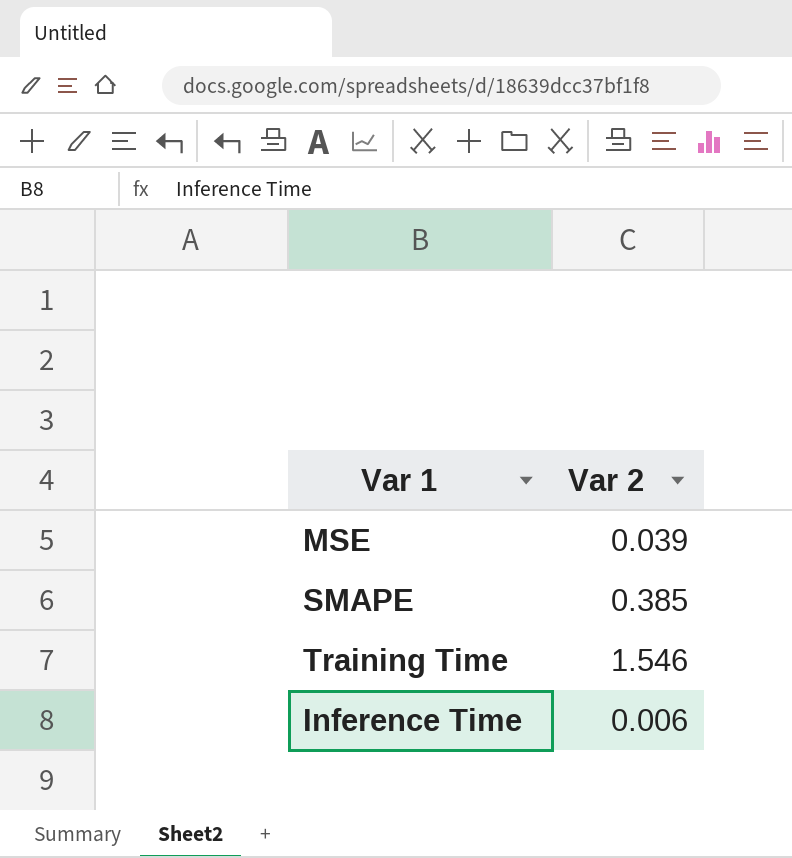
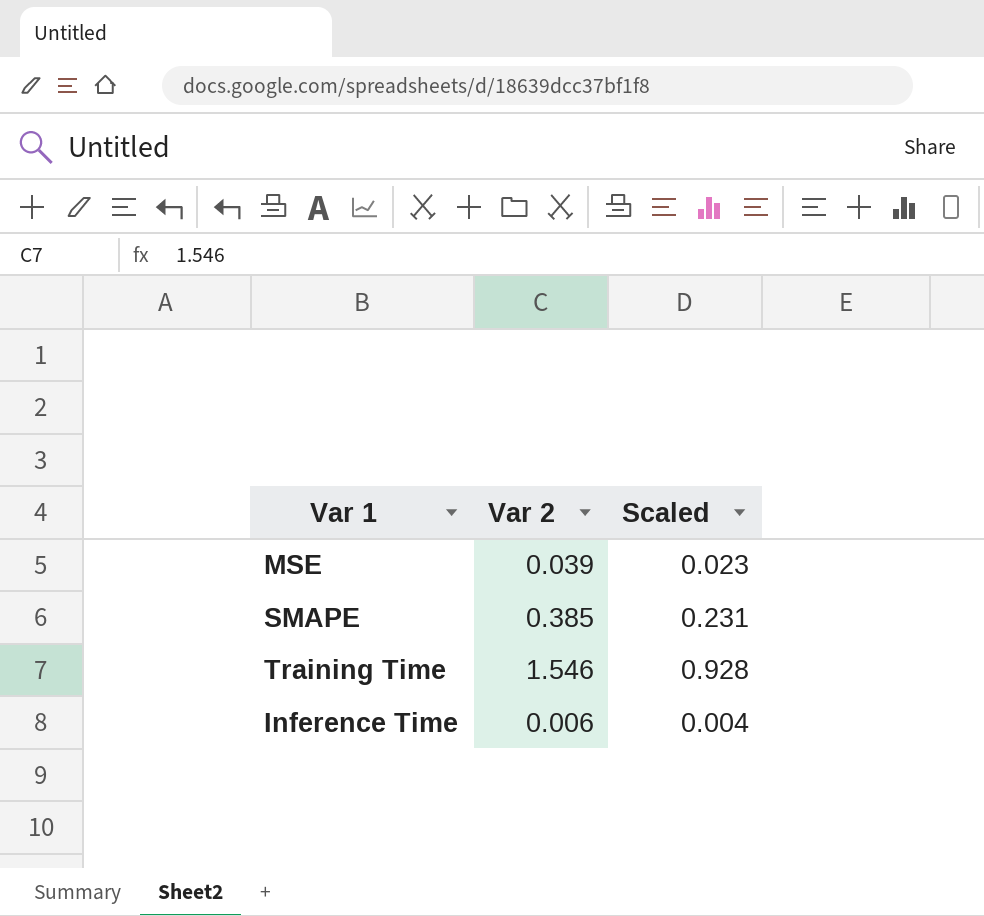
column Scaled | formula: none -> [Var 2] * 0.6

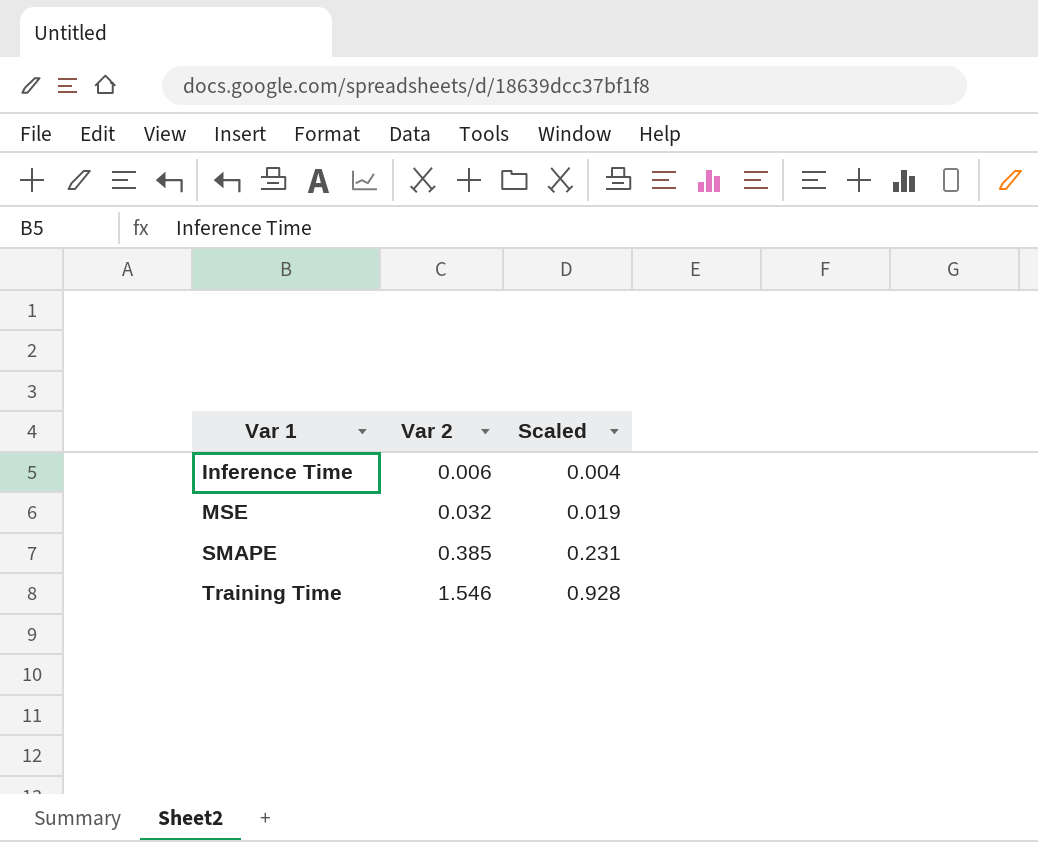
row order: none -> Var 1 ascending
MSE | Var 2: 0.039 -> 0.032
MSE | Scaled: 0.023 -> 0.019

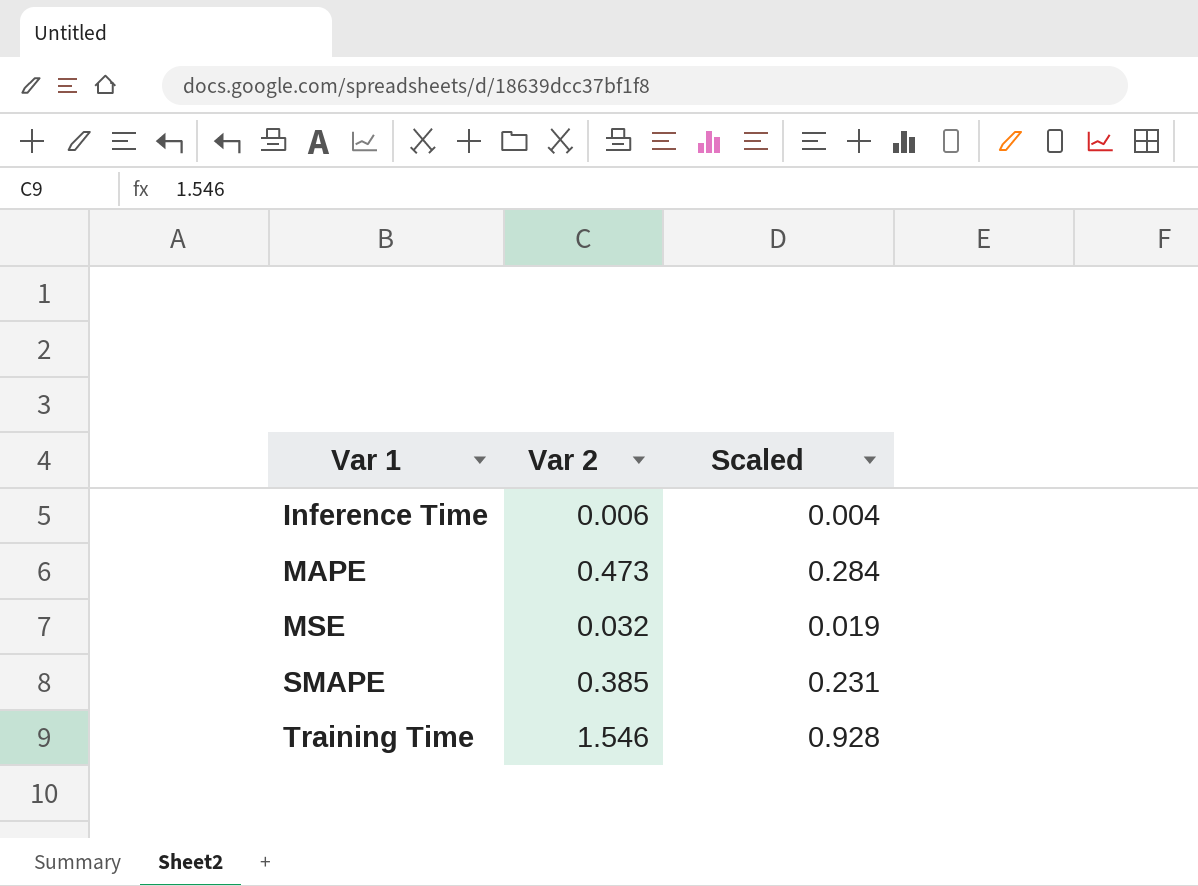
row MAPE: none -> 0.473 | 0.284

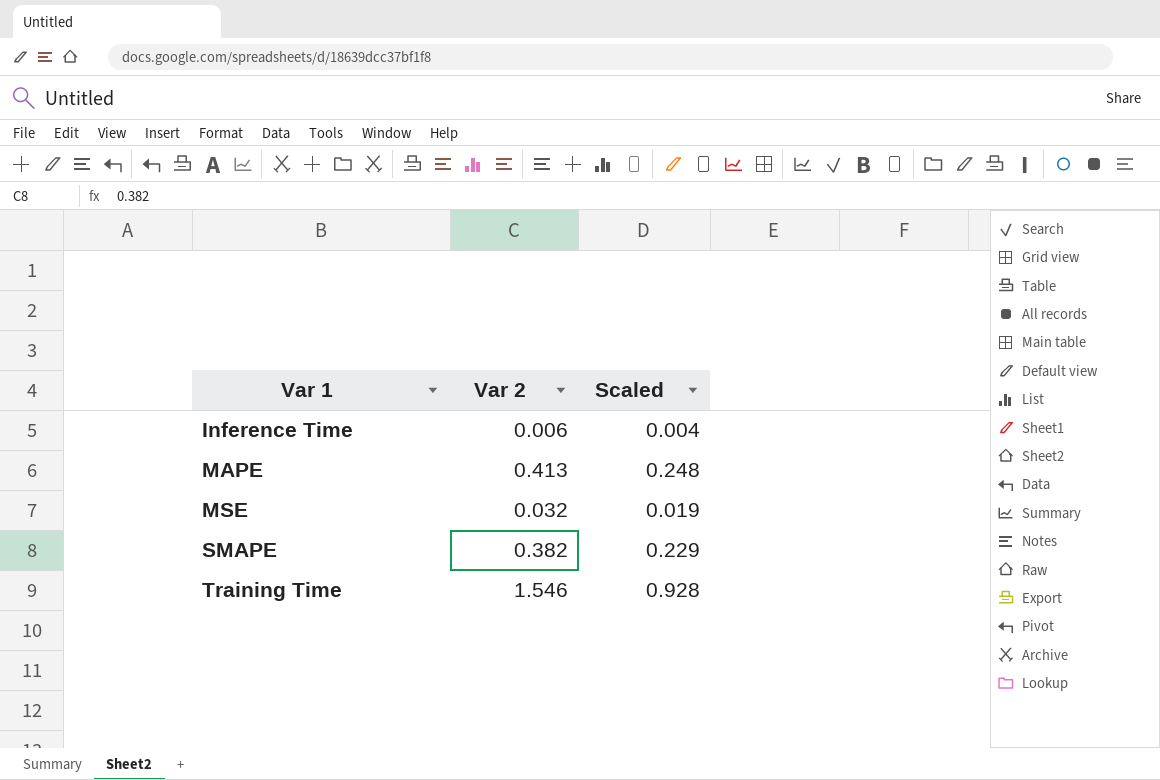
MAPE | Var 2: 0.473 -> 0.413
MAPE | Scaled: 0.284 -> 0.248
SMAPE | Var 2: 0.385 -> 0.382
SMAPE | Scaled: 0.231 -> 0.229

